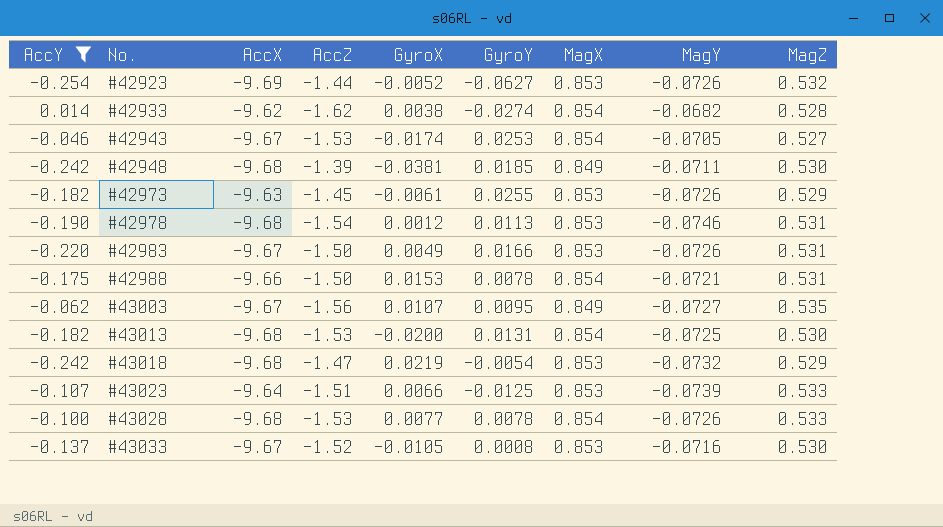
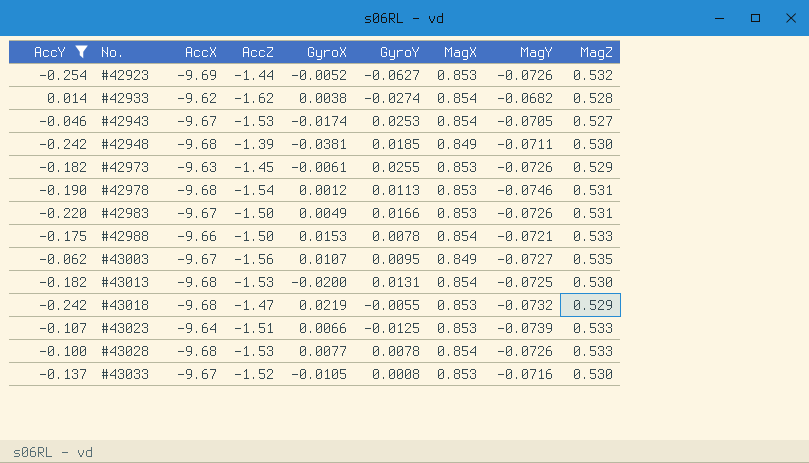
#42988 | MagZ: 0.531 -> 0.533
#43018 | GyroY: -0.0054 -> -0.0055

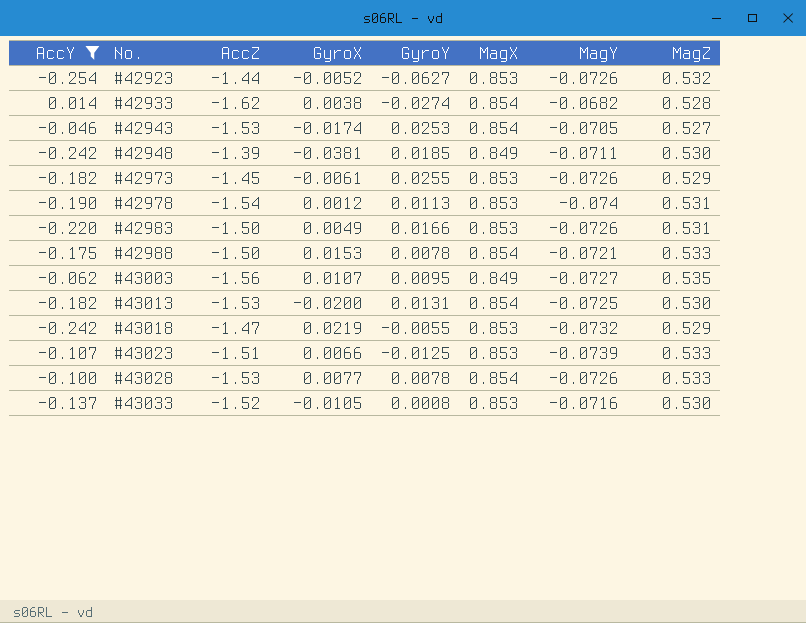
column AccX | position: 3 -> none
#42978 | MagY: -0.0746 -> -0.074

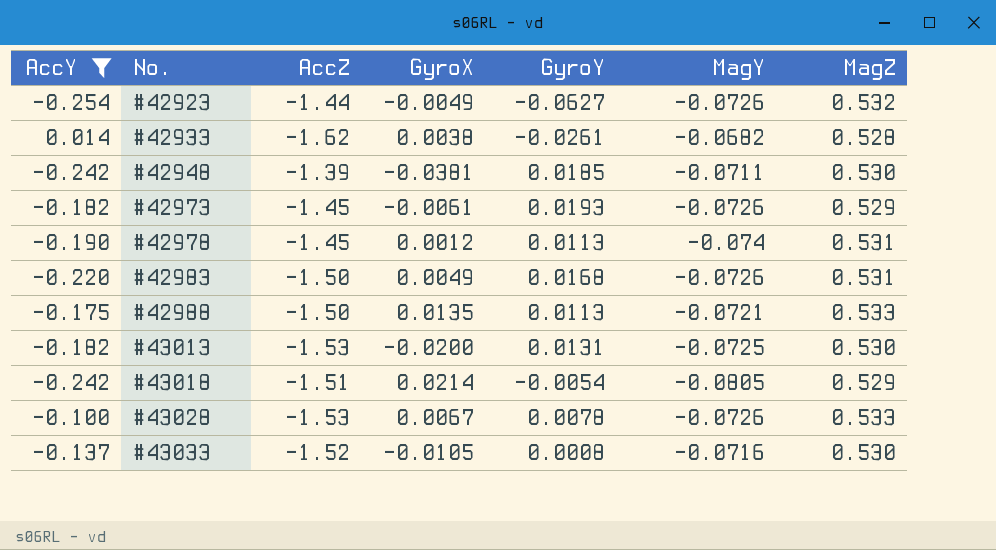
column MagX | position: 6 -> none
row #42943: -0.046 | -1.53 | -0.0174 | 0.0253 | 0.854 | -0.0705 | 0.527 -> none
row #43003: -0.062 | -1.56 | 0.0107 | 0.0095 | 0.849 | -0.0727 | 0.535 -> none
row #43023: -0.107 | -1.51 | 0.0066 | -0.0125 | 0.853 | -0.0739 | 0.533 -> none
#42923 | GyroX: -0.0052 -> -0.0049
#42933 | GyroY: -0.0274 -> -0.0261
#42973 | GyroY: 0.0255 -> 0.0193
#42978 | AccZ: -1.54 -> -1.45
#42983 | GyroY: 0.0166 -> 0.0168
#42988 | GyroX: 0.0153 -> 0.0135
#42988 | GyroY: 0.0078 -> 0.0113
#43018 | AccZ: -1.47 -> -1.51
#43018 | GyroX: 0.0219 -> 0.0214
#43018 | GyroY: -0.0055 -> -0.0054
#43018 | MagY: -0.0732 -> -0.0805
#43028 | GyroX: 0.0077 -> 0.0067

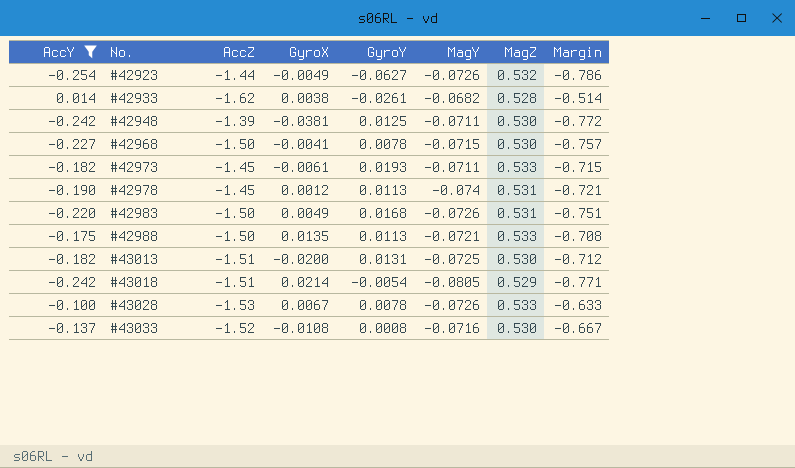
column Margin | formula: none -> [AccY] - [MagZ]
#42948 | GyroY: 0.0185 -> 0.0125
row #42968: none -> -0.227 | -1.50 | -0.0041 | 0.0078 | -0.0715 | 0.530 | -0.757
#42973 | MagY: -0.0726 -> -0.0711
#42973 | MagZ: 0.529 -> 0.533
#43013 | AccZ: -1.53 -> -1.51
#43033 | GyroX: -0.0105 -> -0.0108

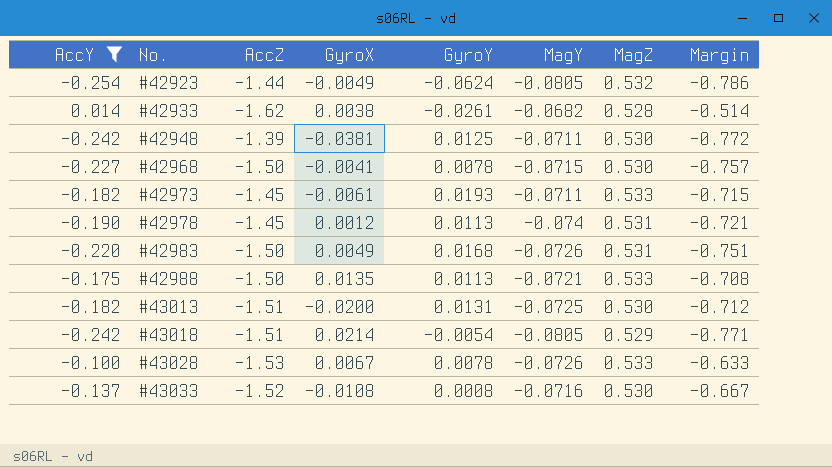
#42923 | GyroY: -0.0627 -> -0.0624
#42923 | MagY: -0.0726 -> -0.0805

